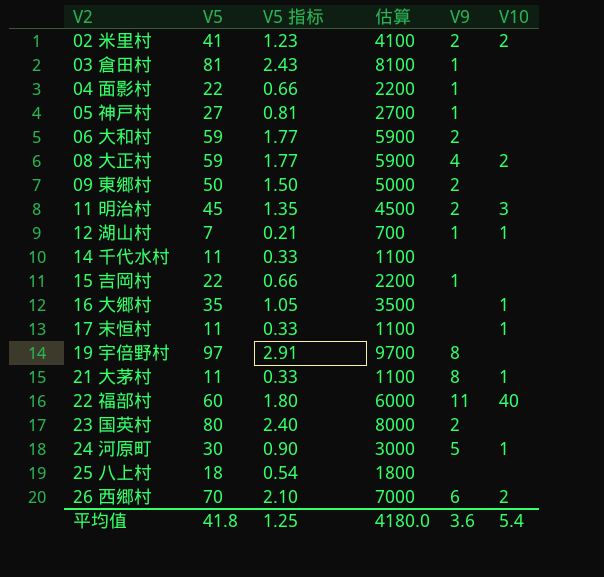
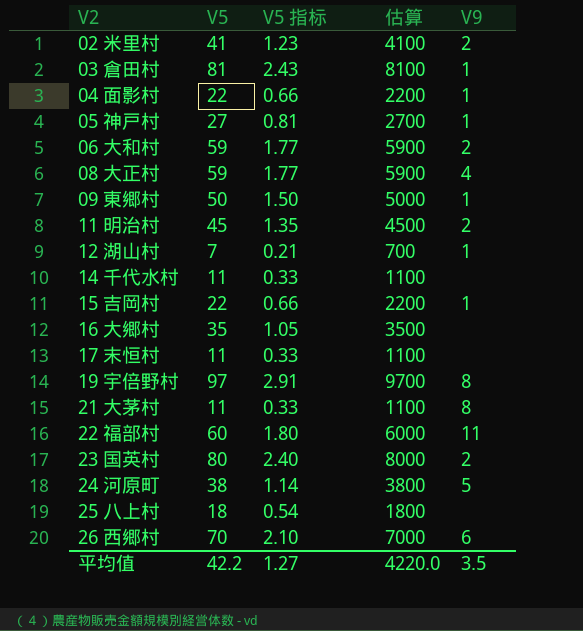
column V10 | position: 6 -> none
09 東郷村 | V9: 2 -> 1
24 河原町 | V5: 30 -> 38
24 河原町 | V5 指标: 0.90 -> 1.14
24 河原町 | 估算: 3000 -> 3800
平均值 | V5: 41.8 -> 42.2
平均值 | V5 指标: 1.25 -> 1.27
平均值 | 估算: 4180.0 -> 4220.0
平均值 | V9: 3.6 -> 3.5

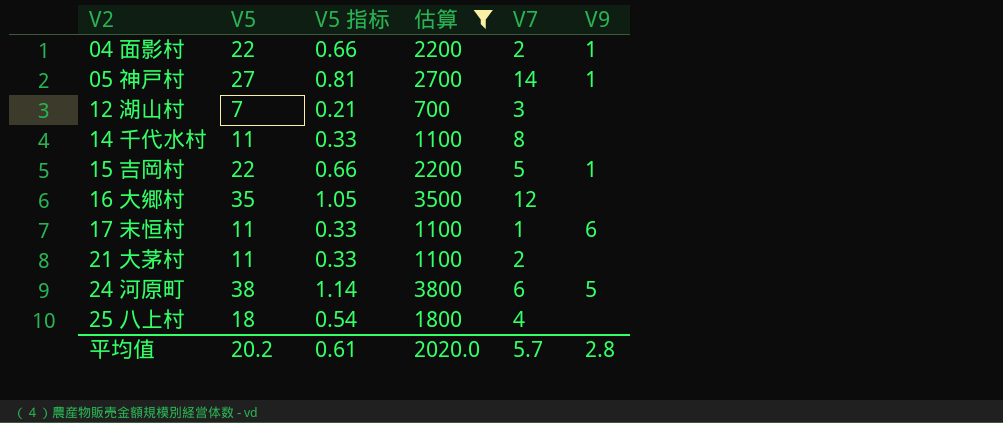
filter: none -> 估算 <= 3800
column V7 | position: none -> 5
12 湖山村 | V9: 1 -> none
17 末恒村 | V9: none -> 6
21 大茅村 | V9: 8 -> none
平均值 | V5: 42.2 -> 20.2
平均值 | V5 指标: 1.27 -> 0.61
平均值 | 估算: 4220.0 -> 2020.0
平均值 | V9: 3.5 -> 2.8

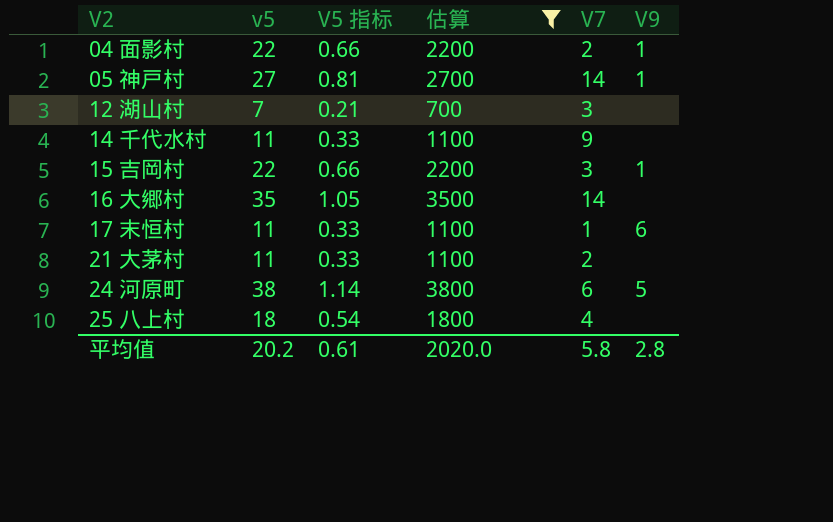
column name: V5 -> v5
14 千代水村 | V7: 8 -> 9
15 吉岡村 | V7: 5 -> 3
16 大郷村 | V7: 12 -> 14
平均值 | V7: 5.7 -> 5.8

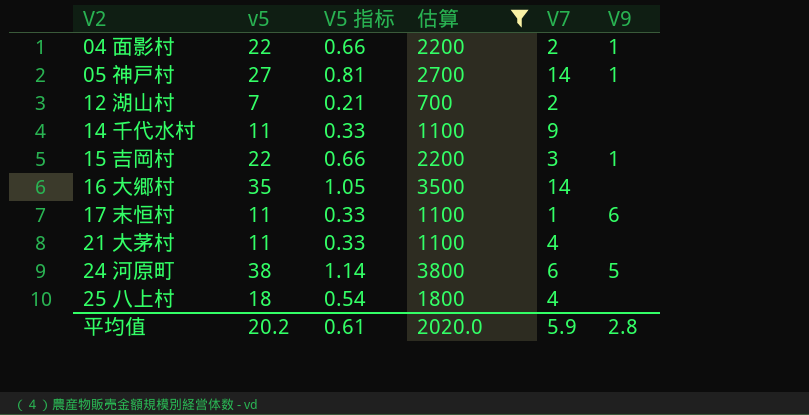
12 湖山村 | V7: 3 -> 2
21 大茅村 | V7: 2 -> 4
平均值 | V7: 5.8 -> 5.9

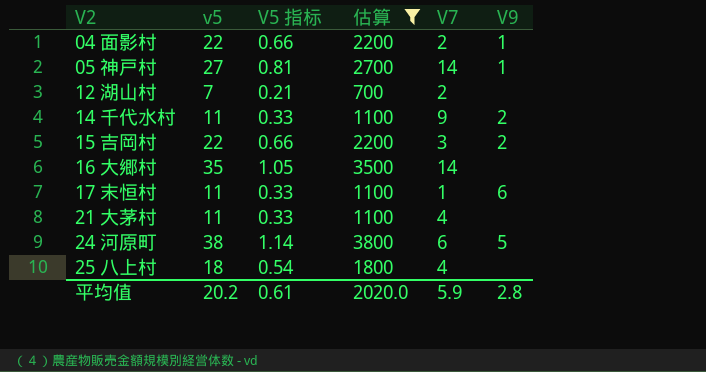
14 千代水村 | V9: none -> 2
15 吉岡村 | V9: 1 -> 2

